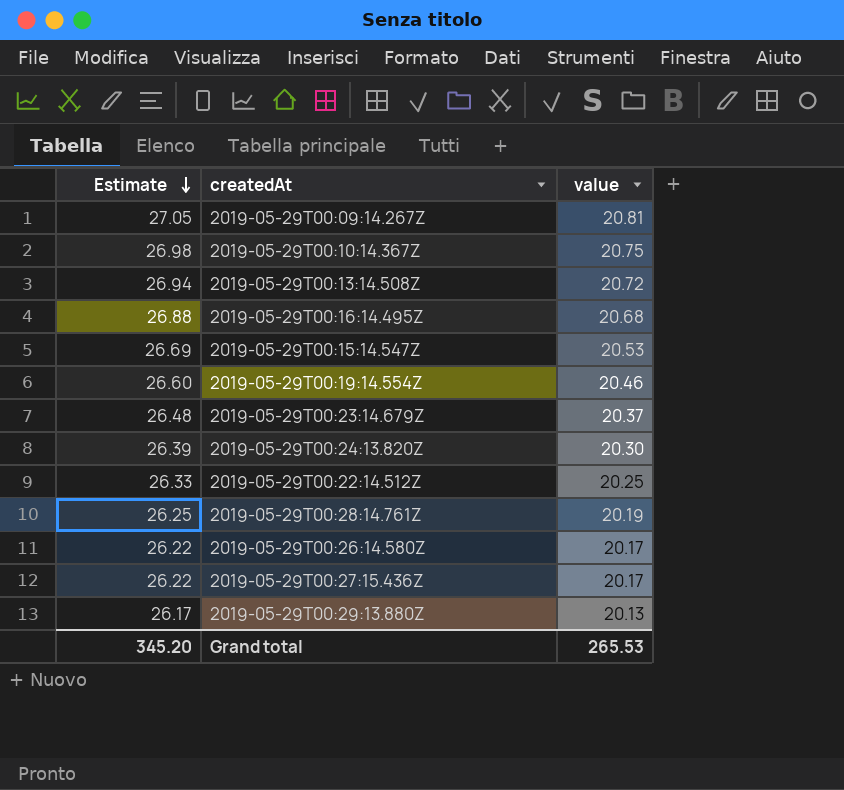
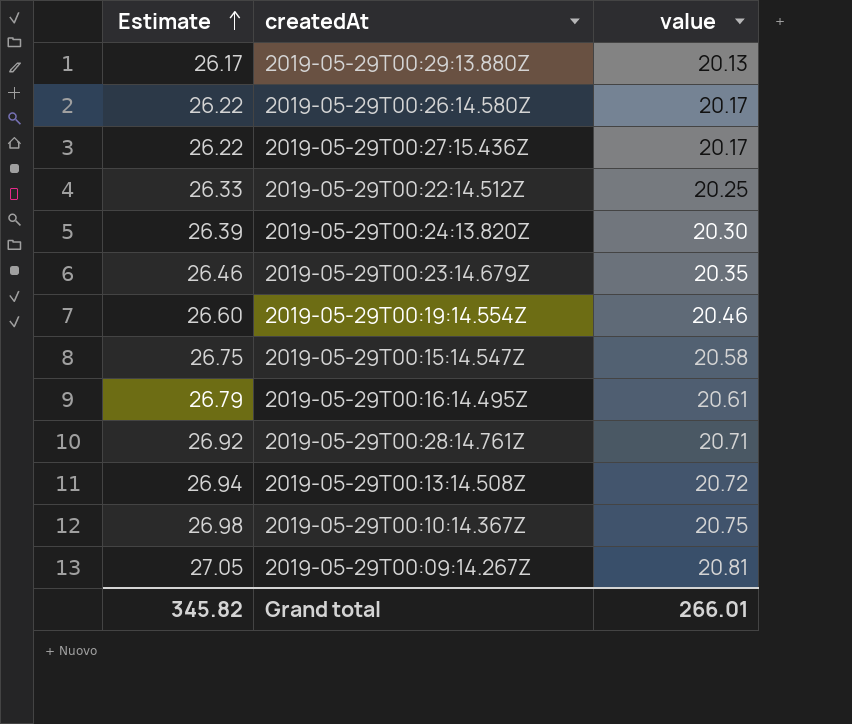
row order: Estimate descending -> Estimate ascending
2019-05-29T00:23:14.679Z | Estimate: 26.48 -> 26.46
2019-05-29T00:23:14.679Z | value: 20.37 -> 20.35
2019-05-29T00:15:14.547Z | Estimate: 26.69 -> 26.75
2019-05-29T00:15:14.547Z | value: 20.53 -> 20.58
2019-05-29T00:16:14.495Z | Estimate: 26.88 -> 26.79
2019-05-29T00:16:14.495Z | value: 20.68 -> 20.61
2019-05-29T00:28:14.761Z | Estimate: 26.25 -> 26.92
2019-05-29T00:28:14.761Z | value: 20.19 -> 20.71
Grand total | Estimate: 345.20 -> 345.82
Grand total | value: 265.53 -> 266.01

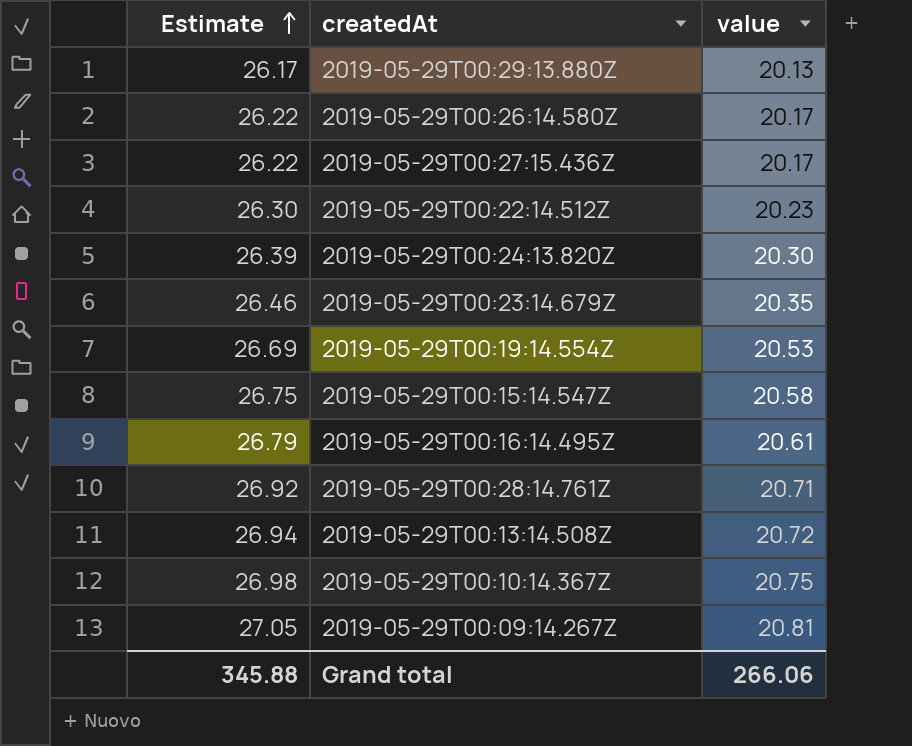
2019-05-29T00:22:14.512Z | Estimate: 26.33 -> 26.30
2019-05-29T00:22:14.512Z | value: 20.25 -> 20.23
2019-05-29T00:19:14.554Z | Estimate: 26.60 -> 26.69
2019-05-29T00:19:14.554Z | value: 20.46 -> 20.53
Grand total | Estimate: 345.82 -> 345.88
Grand total | value: 266.01 -> 266.06

